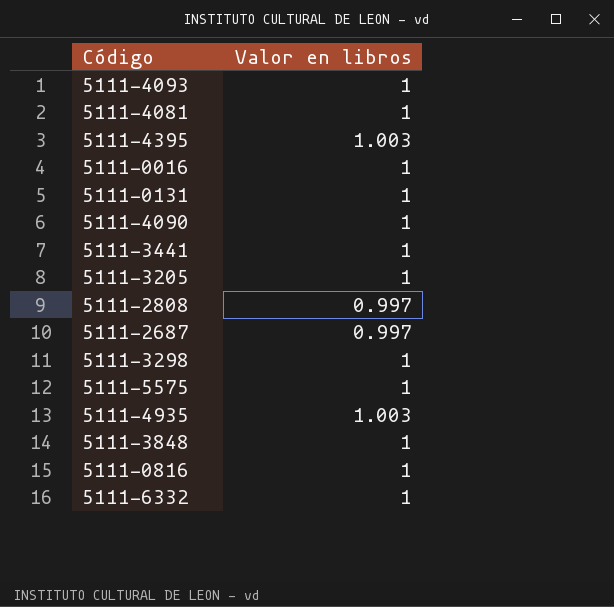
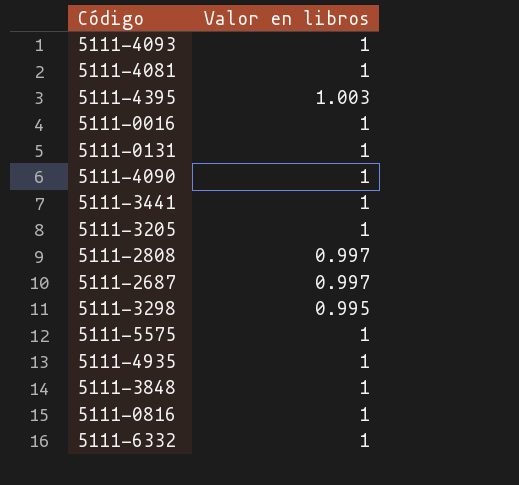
5111-3298 | Valor en libros: 1 -> 0.995
5111-4935 | Valor en libros: 1.003 -> 1

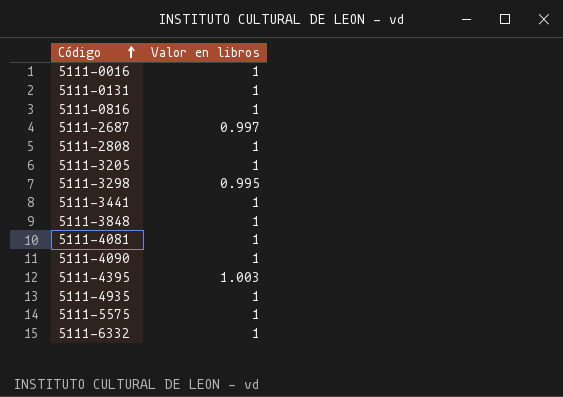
row order: none -> Código ascending
row 5111-4093: 1 -> none
5111-2808 | Valor en libros: 0.997 -> 1

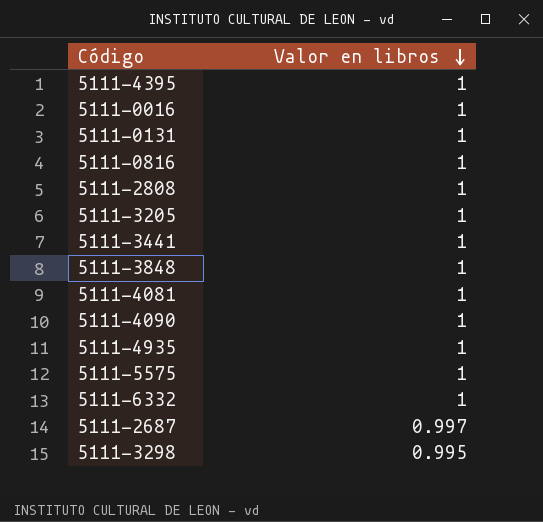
row order: Código ascending -> Valor en libros descending
5111-4395 | Valor en libros: 1.003 -> 1

